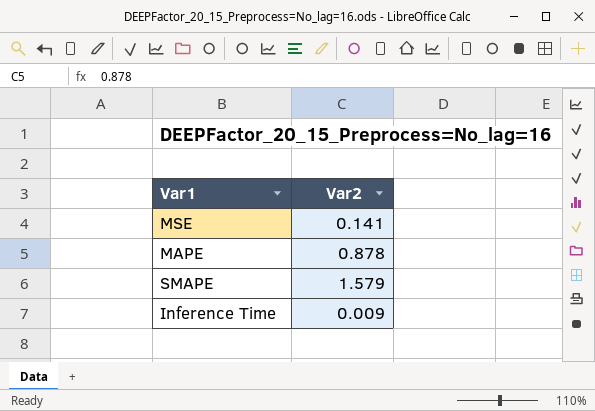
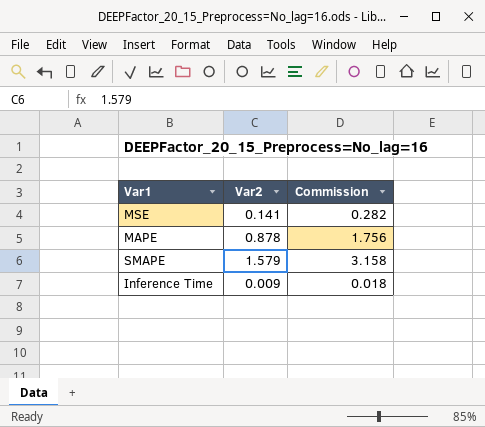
column Commission | formula: none -> [Var2] * 2

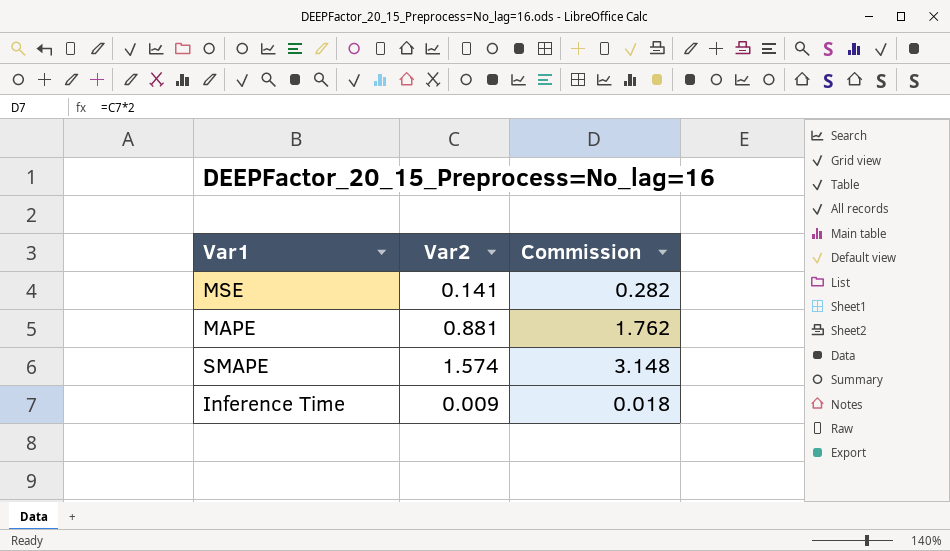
MAPE | Var2: 0.878 -> 0.881
MAPE | Commission: 1.756 -> 1.762
SMAPE | Var2: 1.579 -> 1.574
SMAPE | Commission: 3.158 -> 3.148

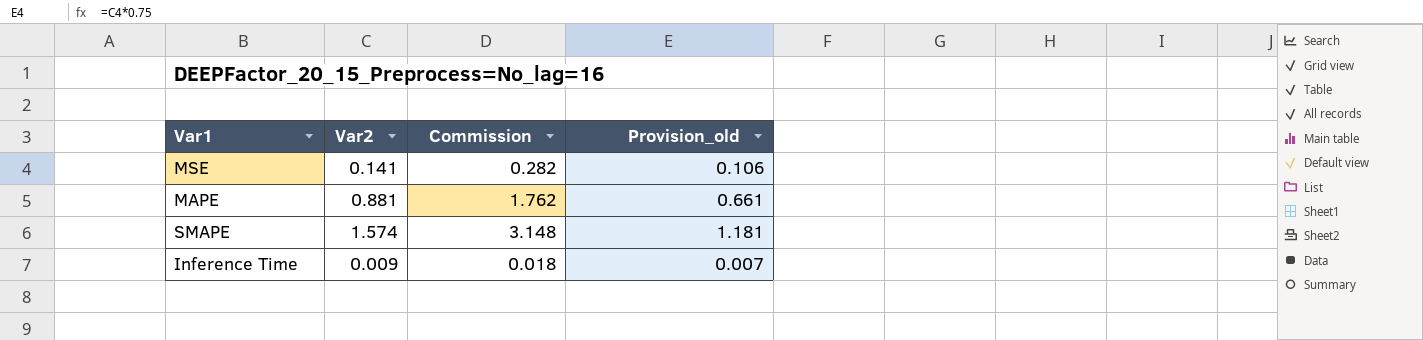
column Provision_old | formula: none -> [Var2] * 0.75

